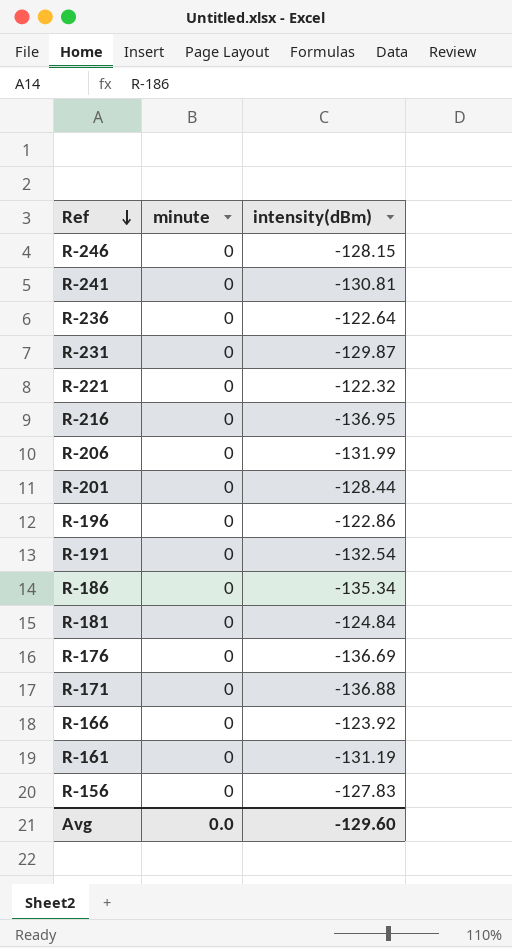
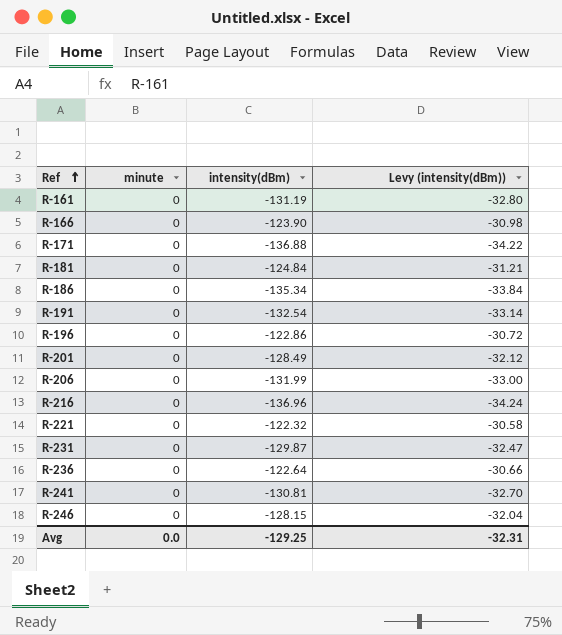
row order: Ref descending -> Ref ascending
column Levy (intensity(dBm)) | formula: none -> [intensity(dBm)] * 0.25
row R-176: 0 | -136.69 -> none
row R-156: 0 | -127.83 -> none
R-166 | intensity(dBm): -123.92 -> -123.90
R-201 | intensity(dBm): -128.44 -> -128.49
R-216 | intensity(dBm): -136.95 -> -136.96
Avg | intensity(dBm): -129.60 -> -129.25

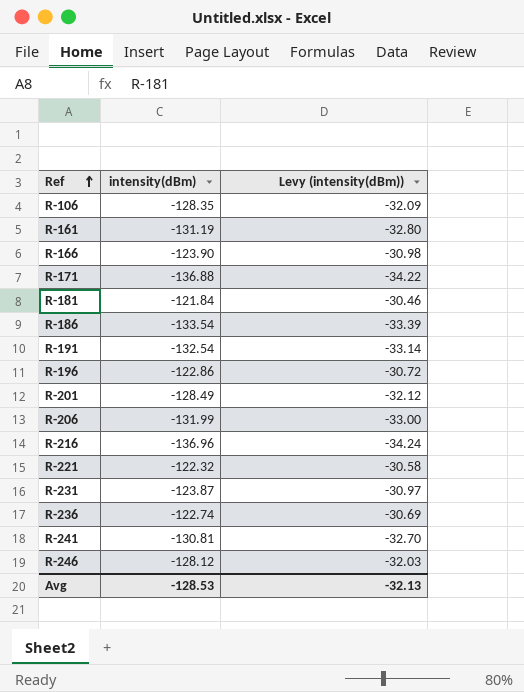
column minute | position: 2 -> none
row R-106: none -> -128.35 | -32.09
R-181 | intensity(dBm): -124.84 -> -121.84
R-181 | Levy (intensity(dBm)): -31.21 -> -30.46
R-186 | intensity(dBm): -135.34 -> -133.54
R-186 | Levy (intensity(dBm)): -33.84 -> -33.39
R-231 | intensity(dBm): -129.87 -> -123.87
R-231 | Levy (intensity(dBm)): -32.47 -> -30.97
R-236 | intensity(dBm): -122.64 -> -122.74
R-236 | Levy (intensity(dBm)): -30.66 -> -30.69
R-246 | intensity(dBm): -128.15 -> -128.12
R-246 | Levy (intensity(dBm)): -32.04 -> -32.03
Avg | intensity(dBm): -129.25 -> -128.53
Avg | Levy (intensity(dBm)): -32.31 -> -32.13

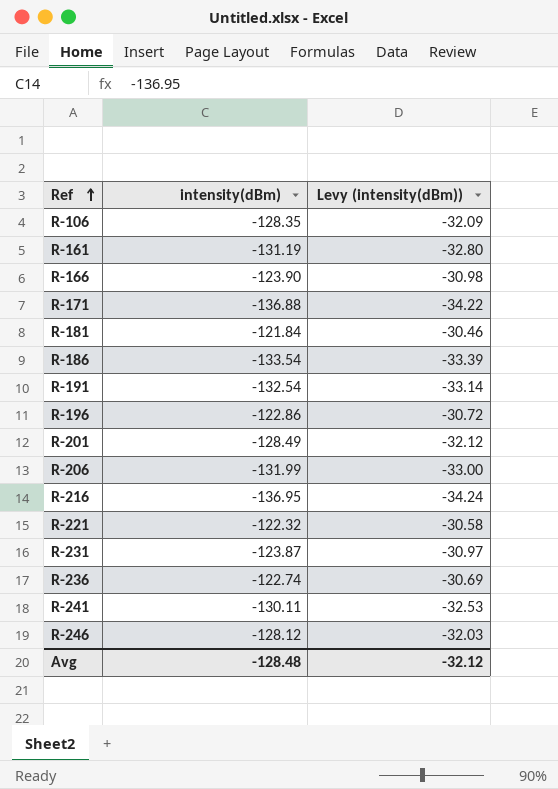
R-216 | intensity(dBm): -136.96 -> -136.95
R-241 | intensity(dBm): -130.81 -> -130.11
R-241 | Levy (intensity(dBm)): -32.70 -> -32.53
Avg | intensity(dBm): -128.53 -> -128.48
Avg | Levy (intensity(dBm)): -32.13 -> -32.12

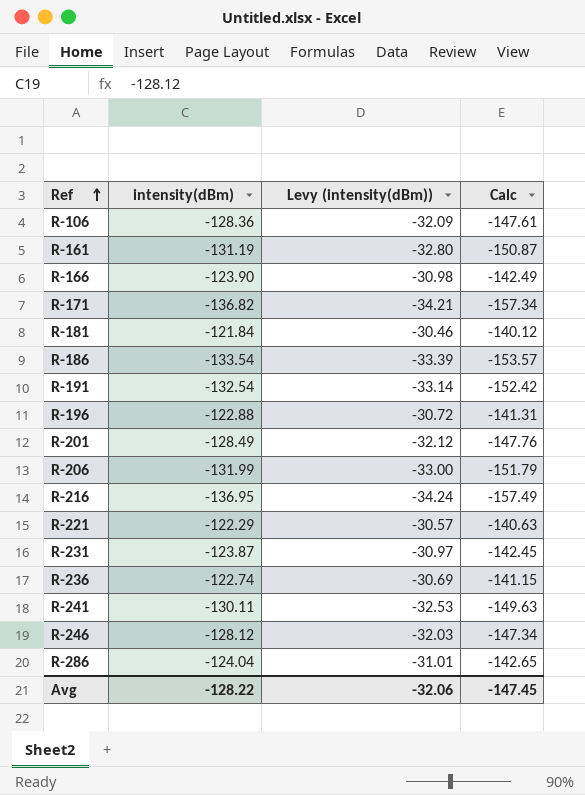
column Calc | formula: none -> [intensity(dBm)] * 1.15
R-106 | intensity(dBm): -128.35 -> -128.36
R-171 | intensity(dBm): -136.88 -> -136.82
R-171 | Levy (intensity(dBm)): -34.22 -> -34.21
R-196 | intensity(dBm): -122.86 -> -122.88
R-221 | intensity(dBm): -122.32 -> -122.29
R-221 | Levy (intensity(dBm)): -30.58 -> -30.57
row R-286: none -> -124.04 | -31.01 | -142.65
Avg | intensity(dBm): -128.48 -> -128.22
Avg | Levy (intensity(dBm)): -32.12 -> -32.06

